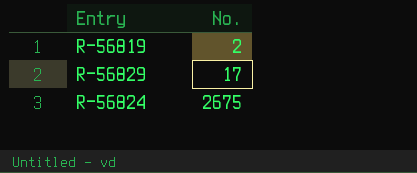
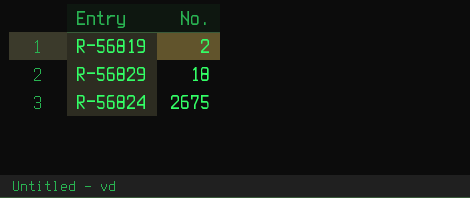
R-56829 | No.: 17 -> 18

